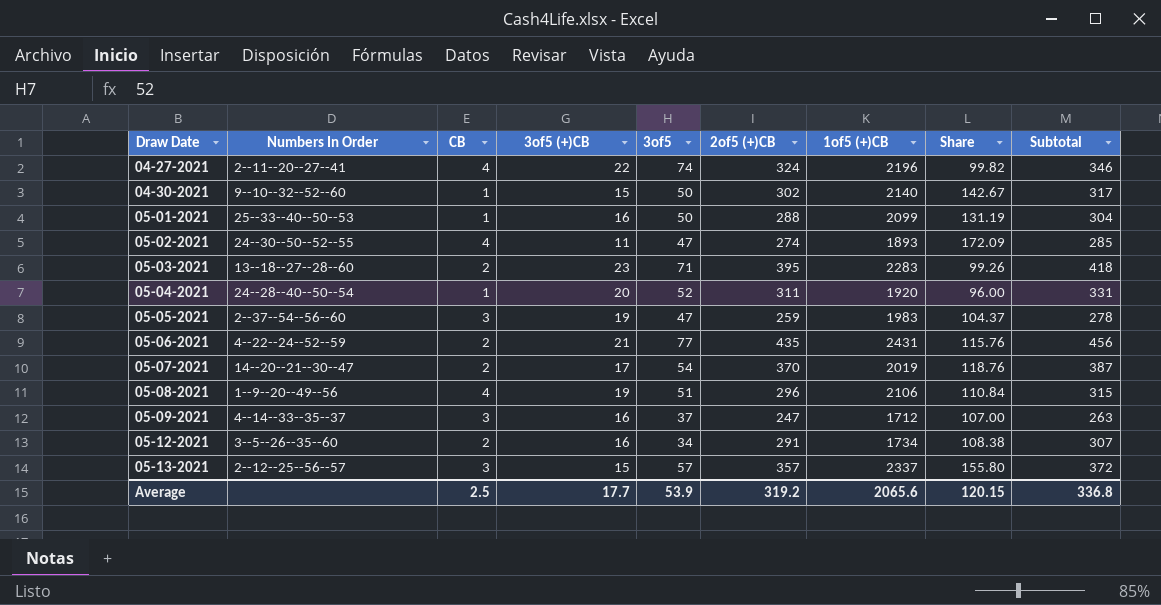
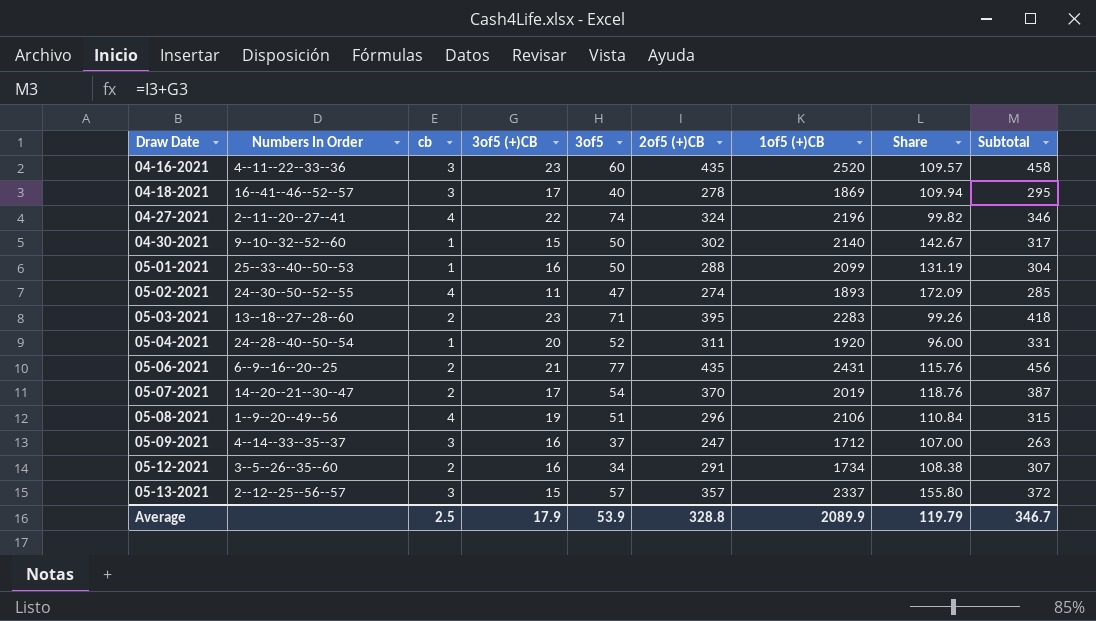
column name: CB -> cb
row 05-05-2021: 2--37--54--56--60 | 3 | 19 | 47 | 259 | 1983 | 104.37 | 278 -> none
row 04-16-2021: none -> 4--11--22--33--36 | 3 | 23 | 60 | 435 | 2520 | 109.57 | 458
row 04-18-2021: none -> 16--41--46--52--57 | 3 | 17 | 40 | 278 | 1869 | 109.94 | 295
05-06-2021 | Numbers In Order: 4--22--24--52--59 -> 6--9--16--20--25
Average | 3of5 (+)CB: 17.7 -> 17.9
Average | 2of5 (+)CB: 319.2 -> 328.8
Average | 1of5 (+)CB: 2065.6 -> 2089.9
Average | Share: 120.15 -> 119.79
Average | Subtotal: 336.8 -> 346.7

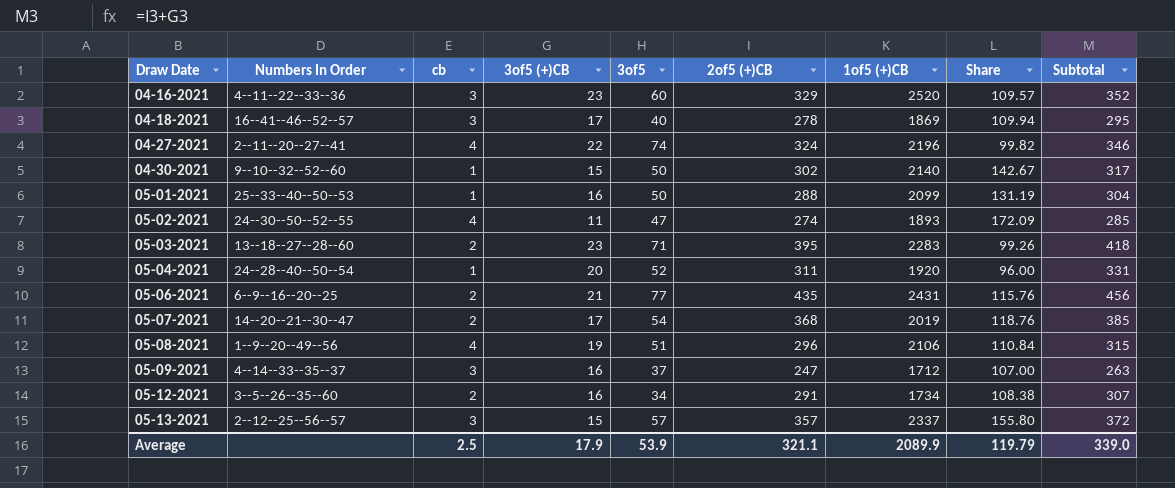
04-16-2021 | 2of5 (+)CB: 435 -> 329
04-16-2021 | Subtotal: 458 -> 352
05-07-2021 | 2of5 (+)CB: 370 -> 368
05-07-2021 | Subtotal: 387 -> 385
Average | 2of5 (+)CB: 328.8 -> 321.1
Average | Subtotal: 346.7 -> 339.0

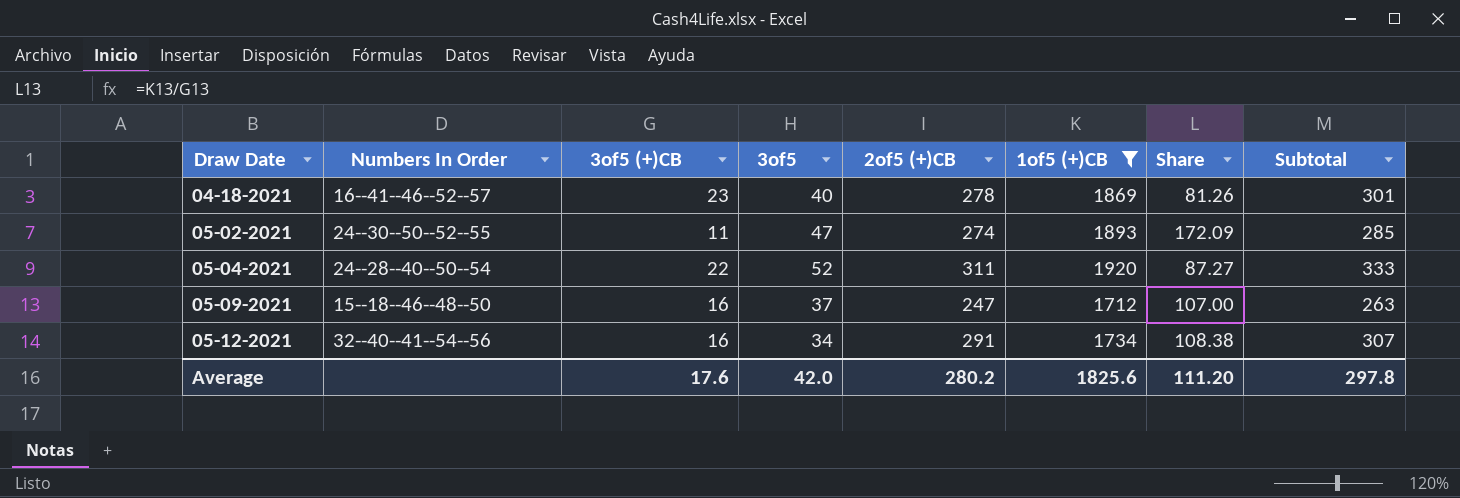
filter: none -> 1of5 (+)CB <= 1920
column cb | position: 3 -> none
04-18-2021 | 3of5 (+)CB: 17 -> 23
04-18-2021 | Share: 109.94 -> 81.26
04-18-2021 | Subtotal: 295 -> 301
05-04-2021 | 3of5 (+)CB: 20 -> 22
05-04-2021 | Share: 96.00 -> 87.27
05-04-2021 | Subtotal: 331 -> 333
05-09-2021 | Numbers In Order: 4--14--33--35--37 -> 15--18--46--48--50
05-12-2021 | Numbers In Order: 3--5--26--35--60 -> 32--40--41--54--56
Average | 3of5 (+)CB: 17.9 -> 17.6
Average | 3of5: 53.9 -> 42.0
Average | 2of5 (+)CB: 321.1 -> 280.2
Average | 1of5 (+)CB: 2089.9 -> 1825.6
Average | Share: 119.79 -> 111.20
Average | Subtotal: 339.0 -> 297.8

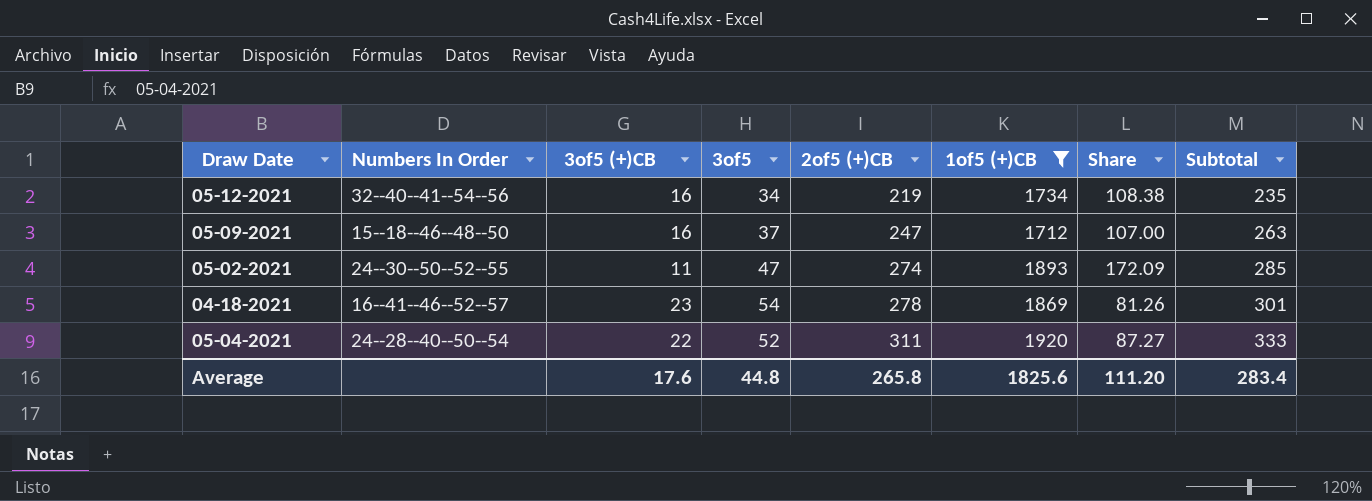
row order: Draw Date ascending -> 2of5 (+)CB ascending
05-12-2021 | 2of5 (+)CB: 291 -> 219
05-12-2021 | Subtotal: 307 -> 235
04-18-2021 | 3of5: 40 -> 54
Average | 3of5: 42.0 -> 44.8
Average | 2of5 (+)CB: 280.2 -> 265.8
Average | Subtotal: 297.8 -> 283.4

